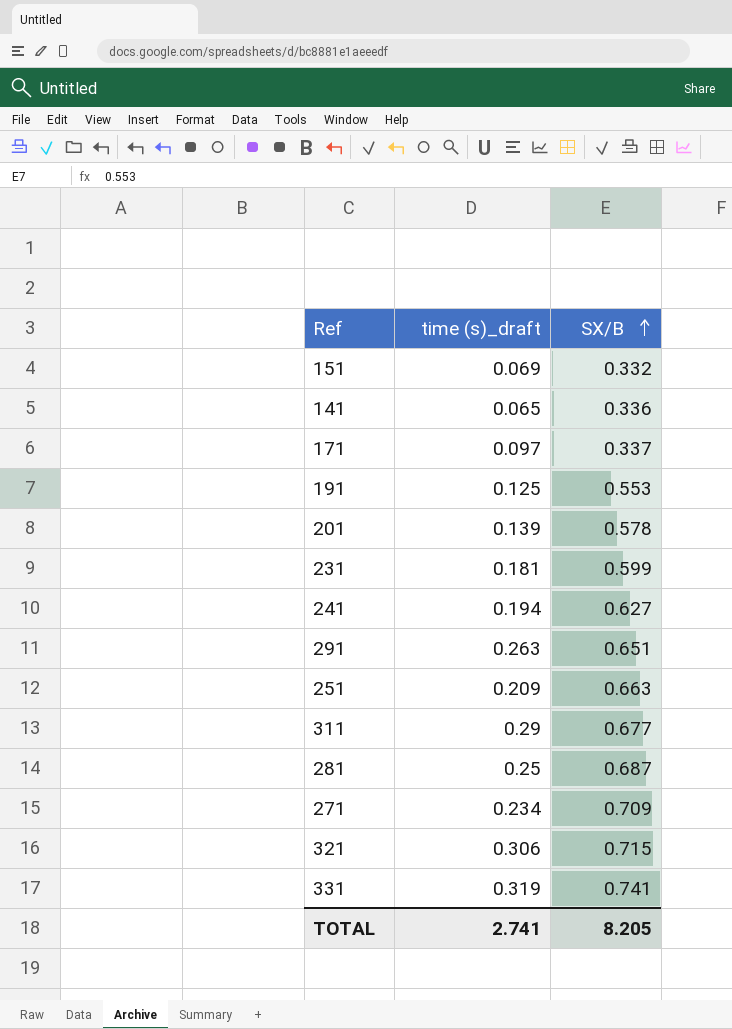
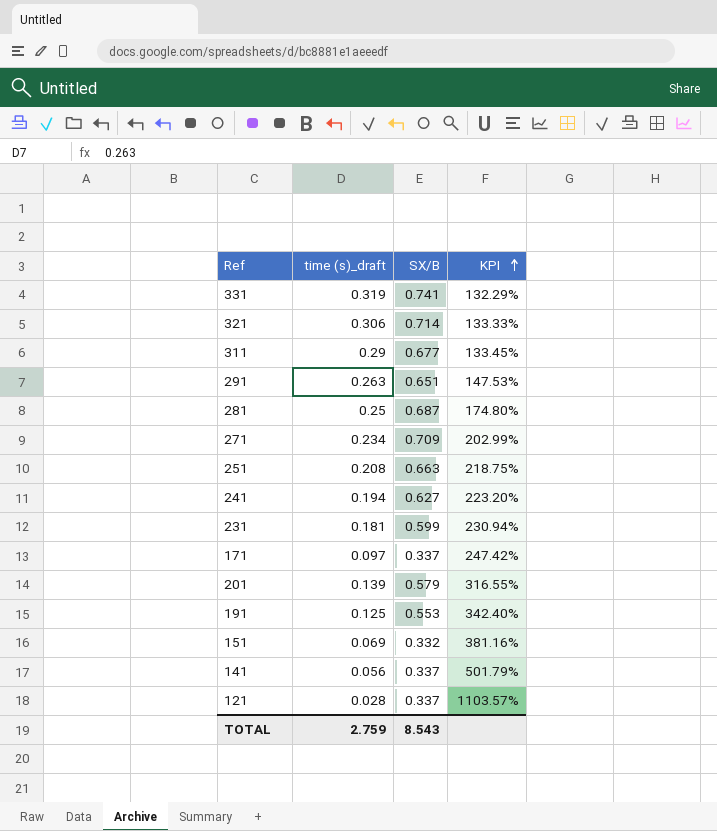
row order: SX/B ascending -> KPI ascending
column KPI | formula: none -> ([SX/B] - [time (s)_draft]) / [time (s)_draft]
321 | SX/B: 0.715 -> 0.714
251 | time (s)_draft: 0.209 -> 0.208
201 | SX/B: 0.578 -> 0.579
141 | time (s)_draft: 0.065 -> 0.056
141 | SX/B: 0.336 -> 0.337
row 121: none -> 0.028 | 0.337 | 1103.57%
TOTAL | time (s)_draft: 2.741 -> 2.759
TOTAL | SX/B: 8.205 -> 8.543

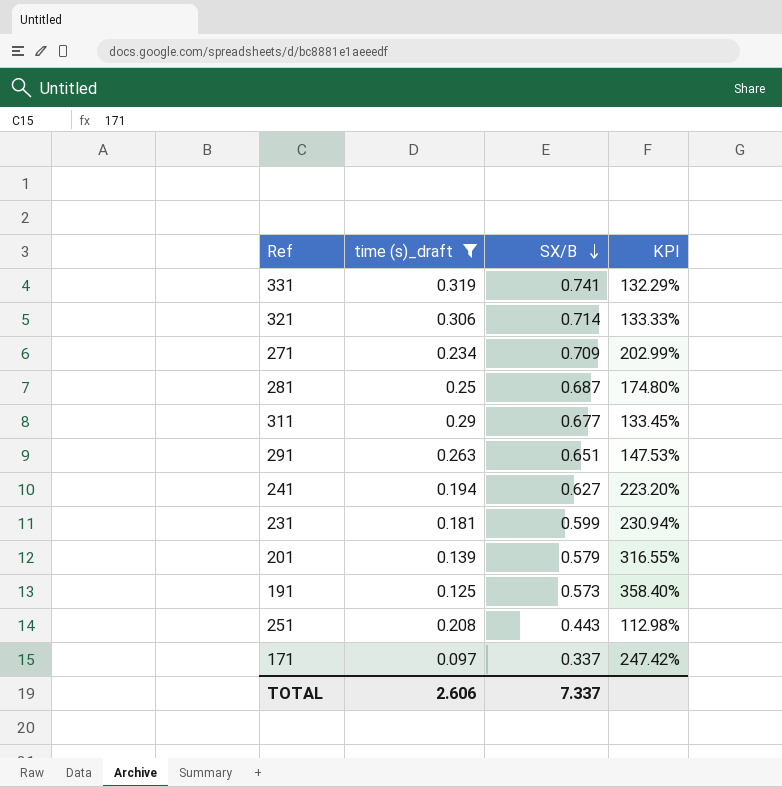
filter: none -> time (s)_draft >= 0.097
row order: KPI ascending -> SX/B descending
191 | SX/B: 0.553 -> 0.573
191 | KPI: 342.40% -> 358.40%
251 | SX/B: 0.663 -> 0.443
251 | KPI: 218.75% -> 112.98%
TOTAL | time (s)_draft: 2.759 -> 2.606
TOTAL | SX/B: 8.543 -> 7.337

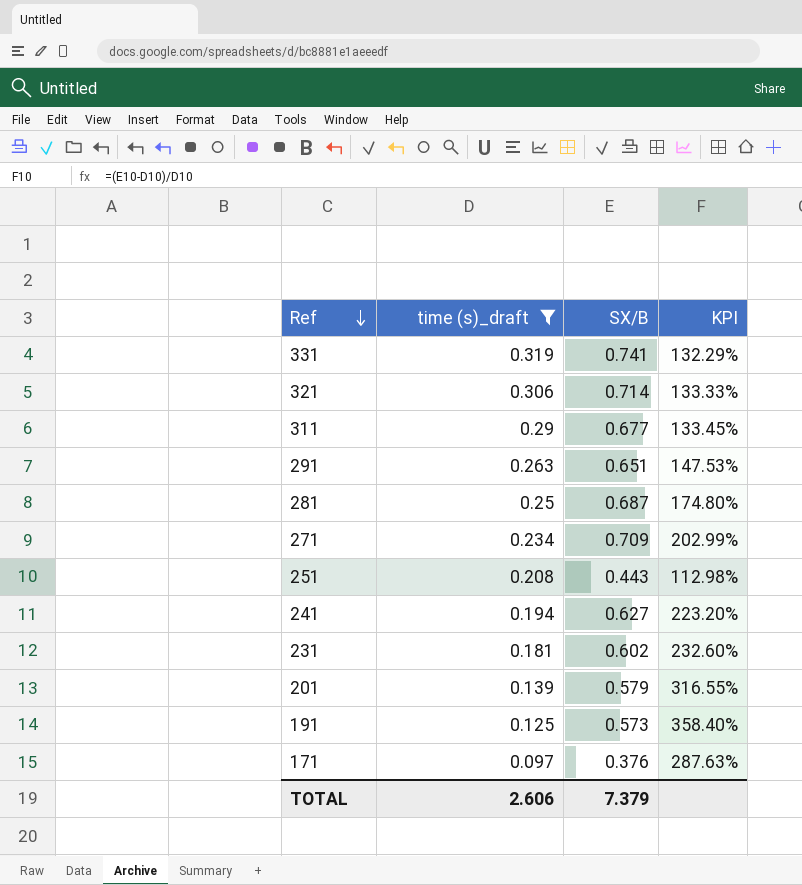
row order: SX/B descending -> Ref descending
231 | SX/B: 0.599 -> 0.602
231 | KPI: 230.94% -> 232.60%
171 | SX/B: 0.337 -> 0.376
171 | KPI: 247.42% -> 287.63%
TOTAL | SX/B: 7.337 -> 7.379

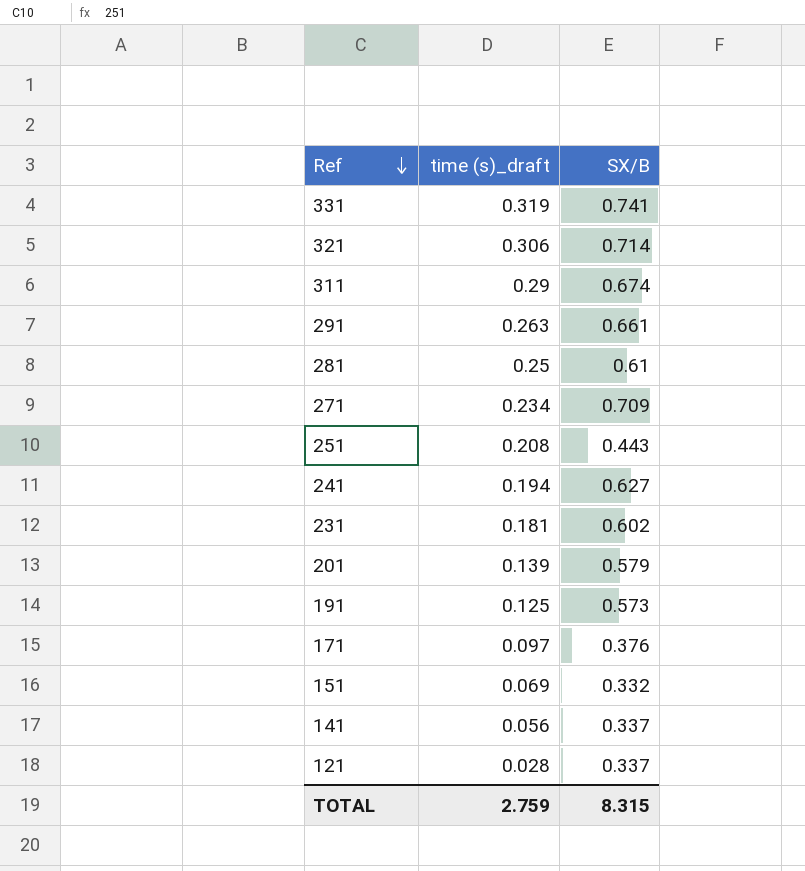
filter: time (s)_draft >= 0.097 -> none
column KPI | formula: ([SX/B] - [time (s)_draft]) / [time (s)_draft] -> none
311 | SX/B: 0.677 -> 0.674
291 | SX/B: 0.651 -> 0.661
281 | SX/B: 0.687 -> 0.61
TOTAL | time (s)_draft: 2.606 -> 2.759
TOTAL | SX/B: 7.379 -> 8.315

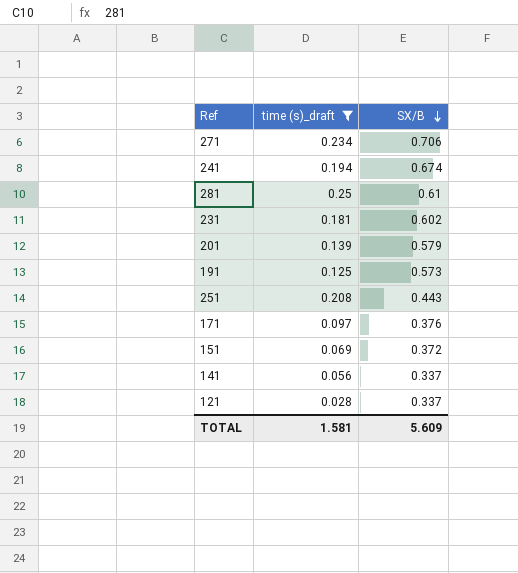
filter: none -> time (s)_draft <= 0.25
row order: Ref descending -> SX/B descending
271 | SX/B: 0.709 -> 0.706
241 | SX/B: 0.627 -> 0.674
151 | SX/B: 0.332 -> 0.372
TOTAL | time (s)_draft: 2.759 -> 1.581
TOTAL | SX/B: 8.315 -> 5.609

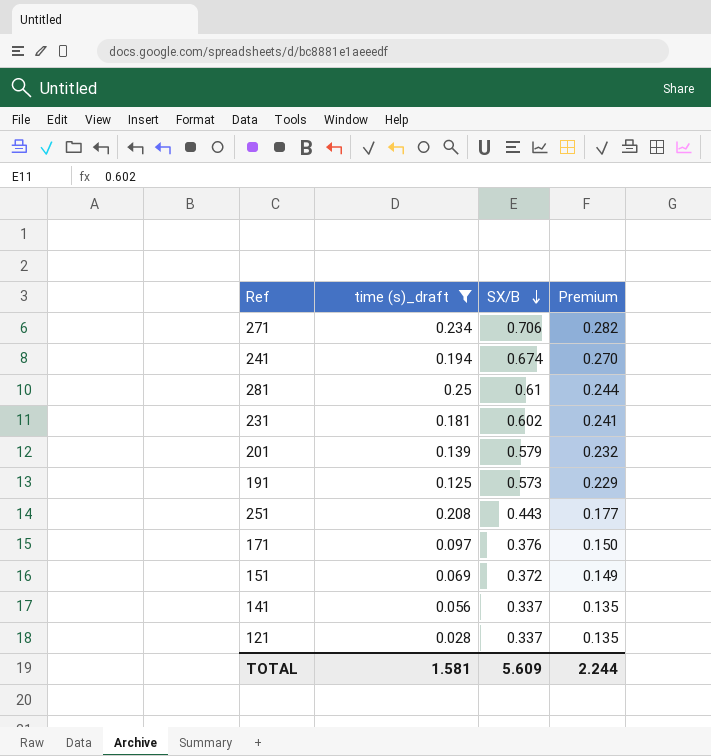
column Premium | formula: none -> [SX/B] * 0.4

